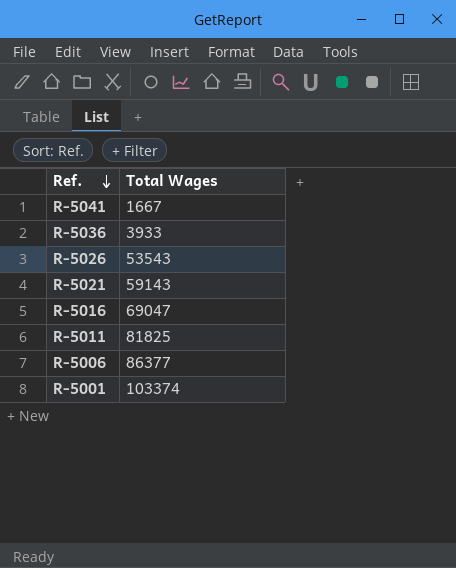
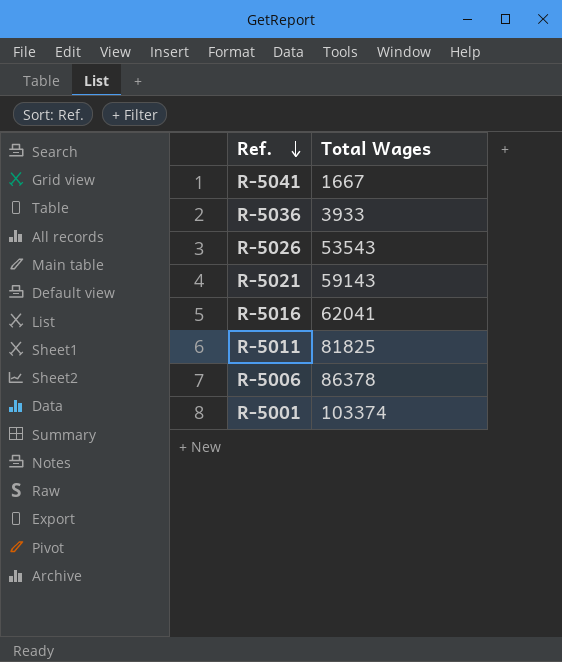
R-5016 | Total Wages: 69047 -> 62041
R-5006 | Total Wages: 86377 -> 86378

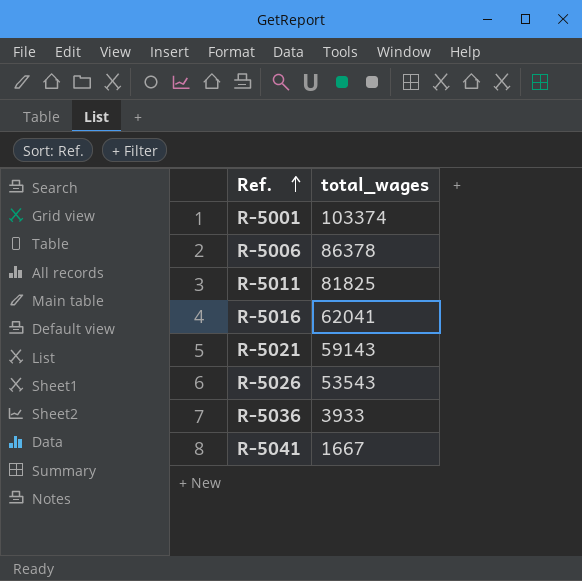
row order: Ref. descending -> Ref. ascending
column name: Total Wages -> total_wages

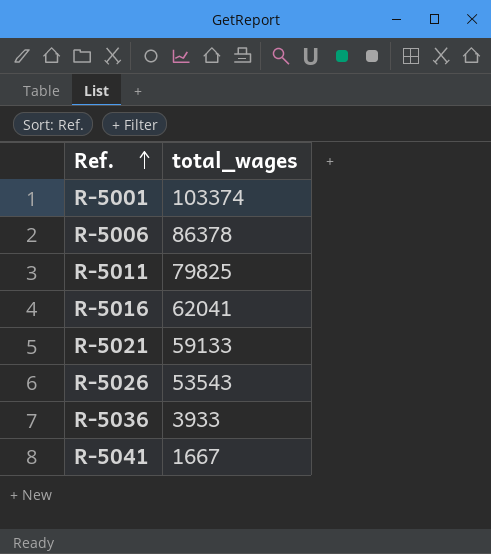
R-5011 | total_wages: 81825 -> 79825
R-5021 | total_wages: 59143 -> 59133

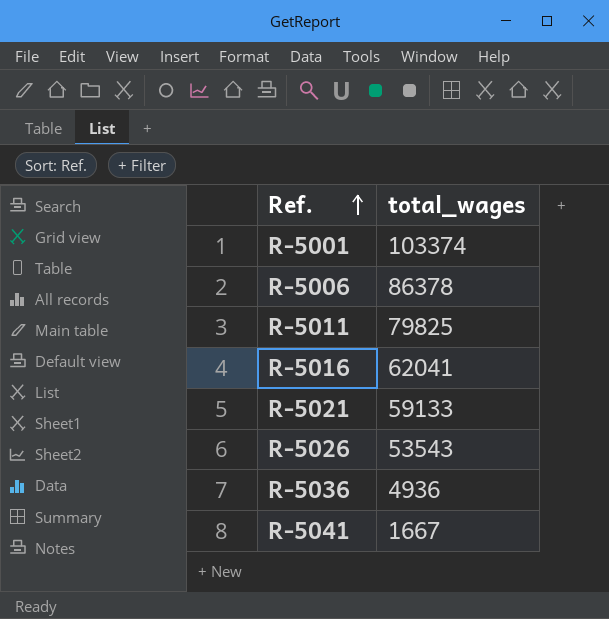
R-5036 | total_wages: 3933 -> 4936

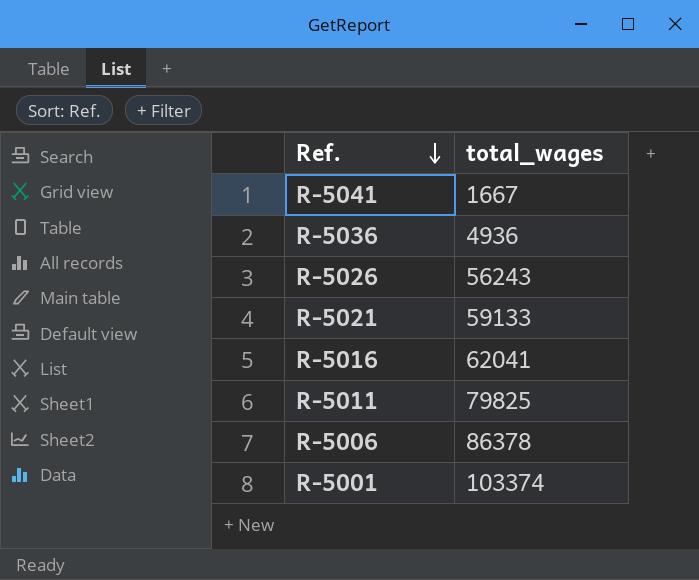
row order: Ref. ascending -> Ref. descending
R-5026 | total_wages: 53543 -> 56243

